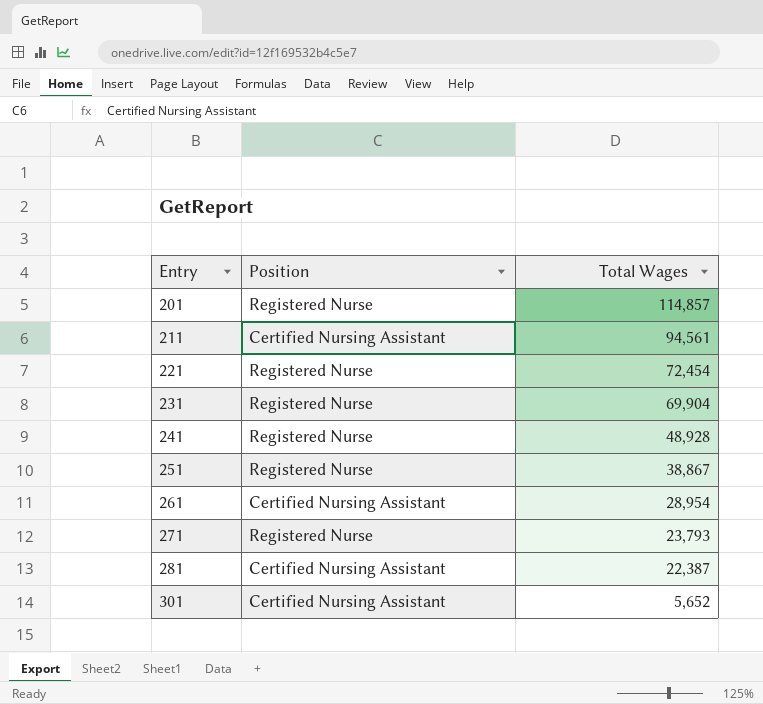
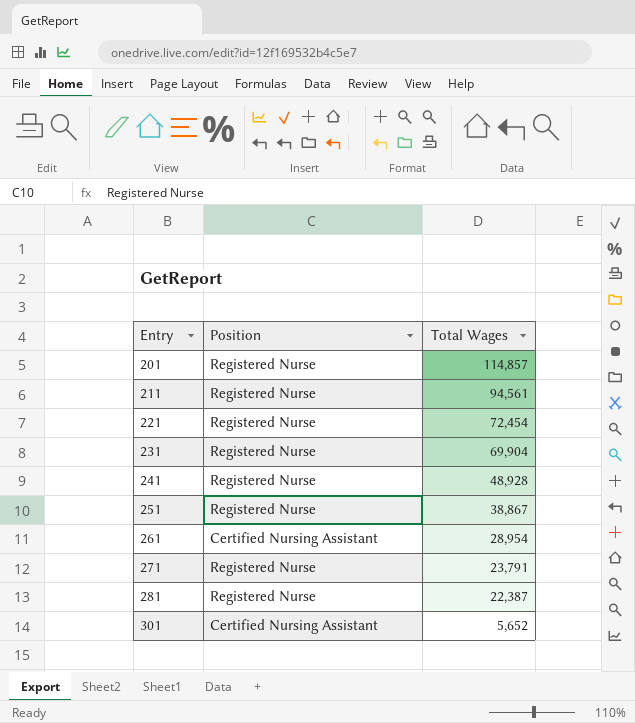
211 | Position: Certified Nursing Assistant -> Registered Nurse
271 | Total Wages: 23,793 -> 23,791
281 | Position: Certified Nursing Assistant -> Registered Nurse

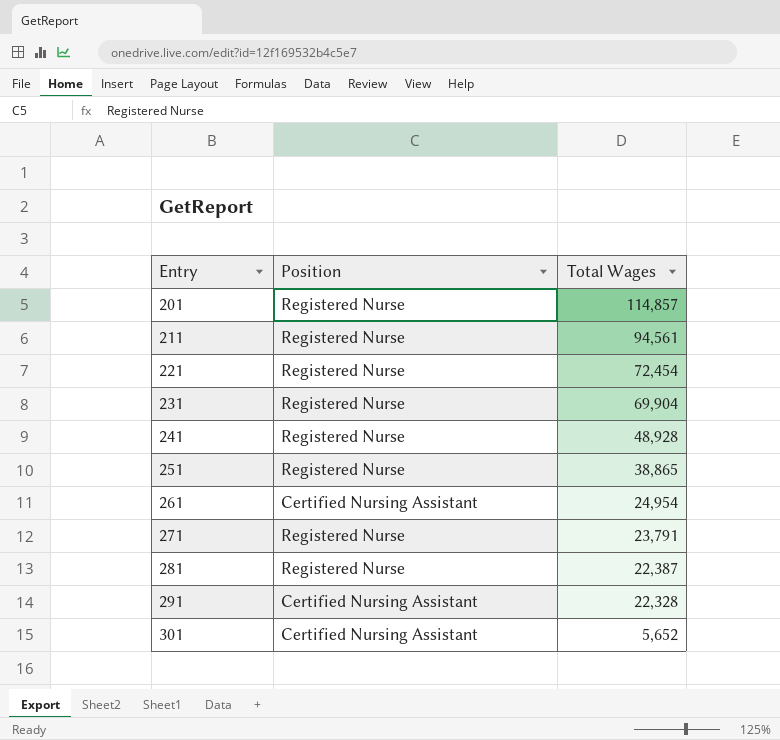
251 | Total Wages: 38,867 -> 38,865
261 | Total Wages: 28,954 -> 24,954
row 291: none -> Certified Nursing Assistant | 22,328

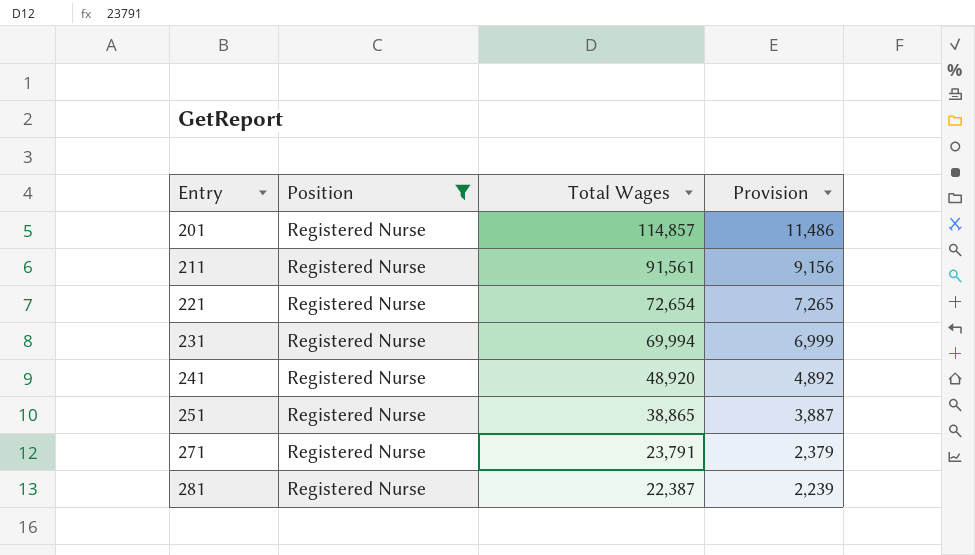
filter: none -> Position = Registered Nurse
column Provision | formula: none -> [Total Wages] * 0.1
211 | Total Wages: 94,561 -> 91,561
221 | Total Wages: 72,454 -> 72,654
231 | Total Wages: 69,904 -> 69,994
241 | Total Wages: 48,928 -> 48,920

